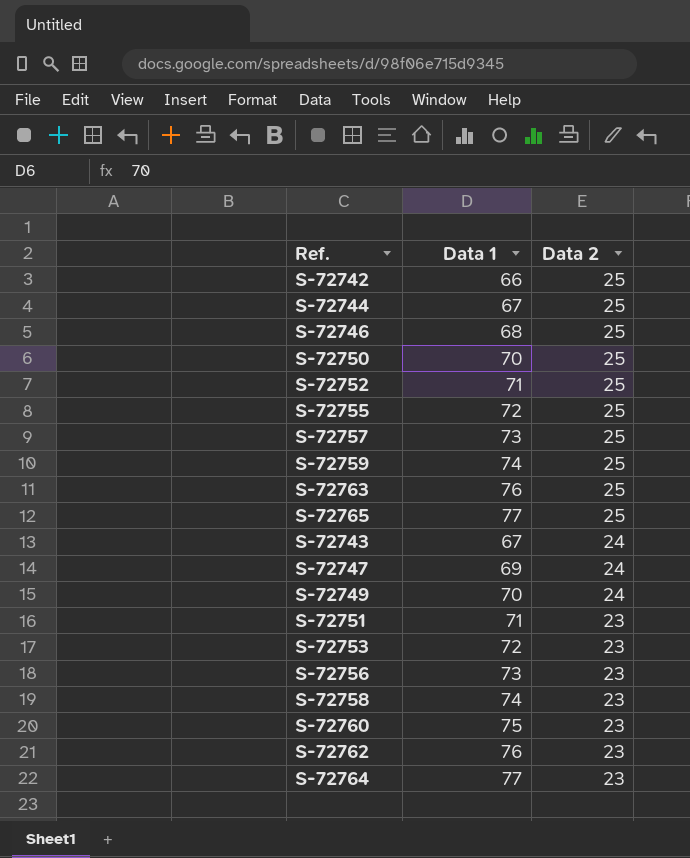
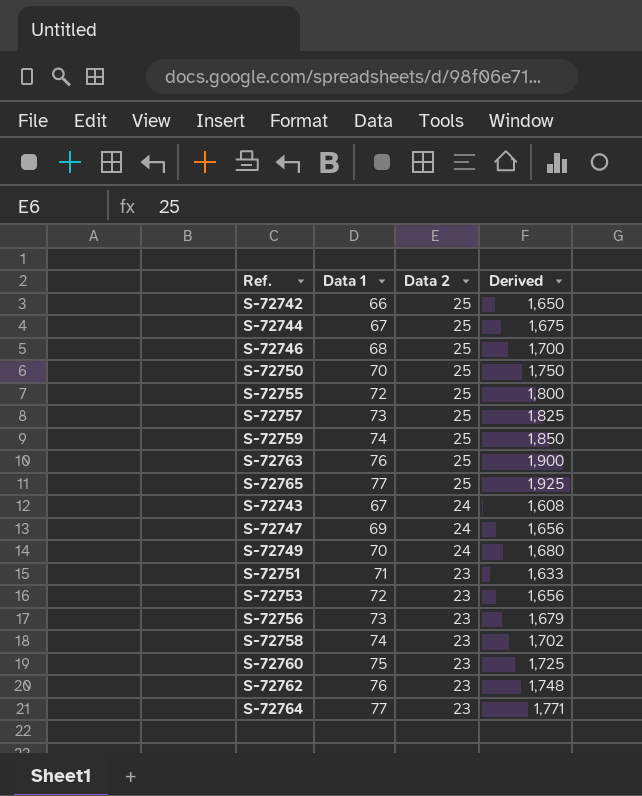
column Derived | formula: none -> [Data 1] * [Data 2]
row S-72752: 71 | 25 -> none

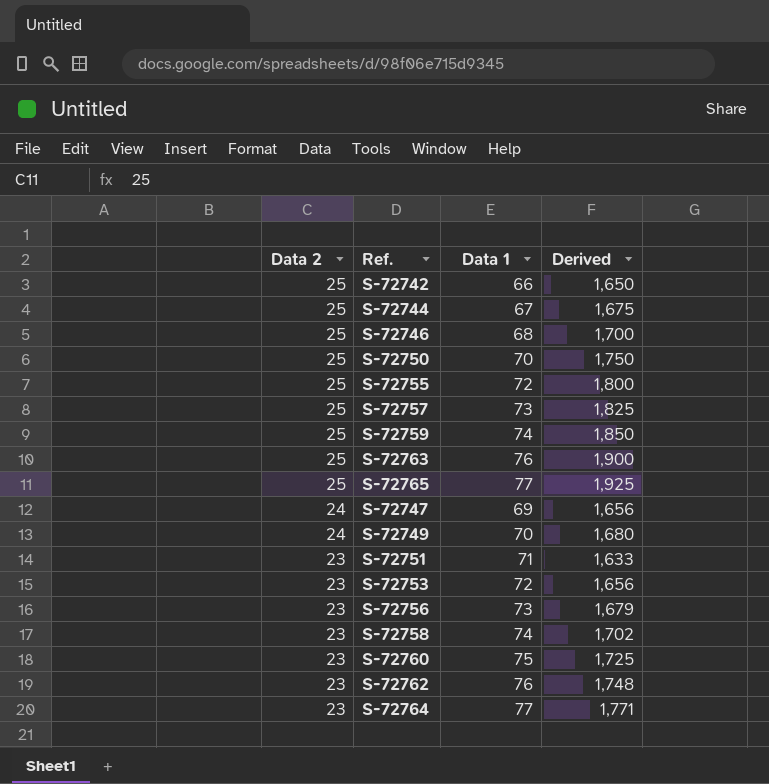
column Data 2 | position: 3 -> 1
row S-72743: 67 | 24 | 1,608 -> none

